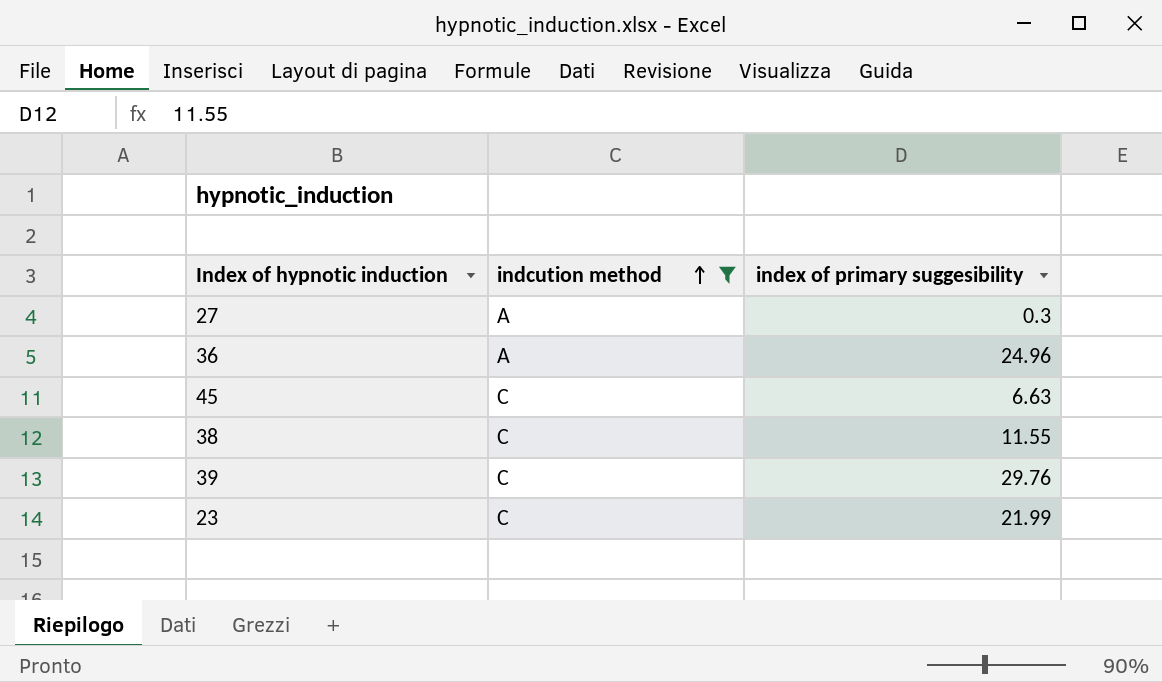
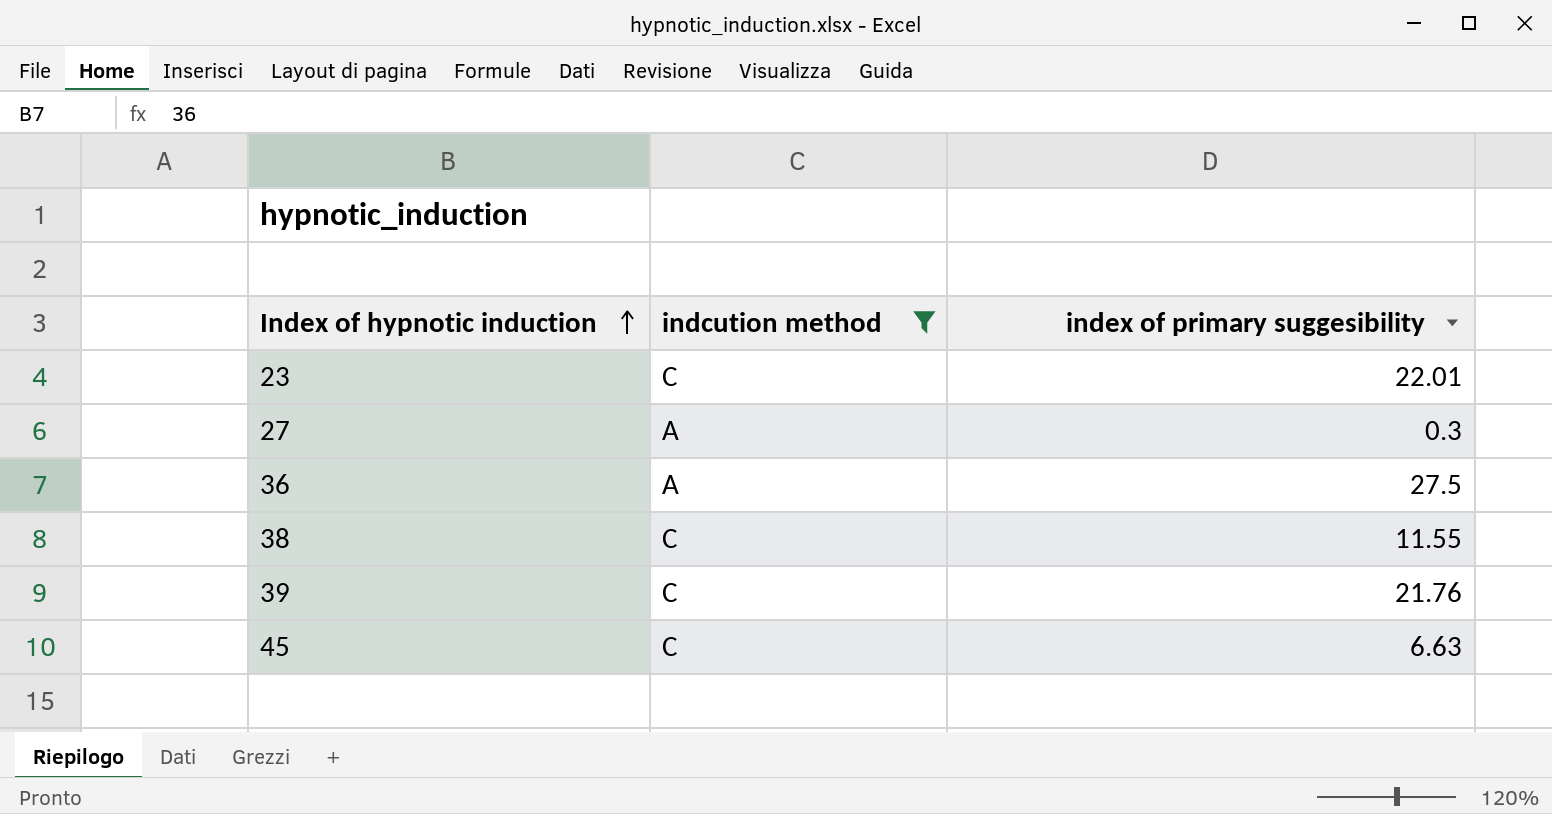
row order: indcution method ascending -> Index of hypnotic induction ascending
23 | index of primary suggesibility: 21.99 -> 22.01
36 | index of primary suggesibility: 24.96 -> 27.5
39 | index of primary suggesibility: 29.76 -> 21.76

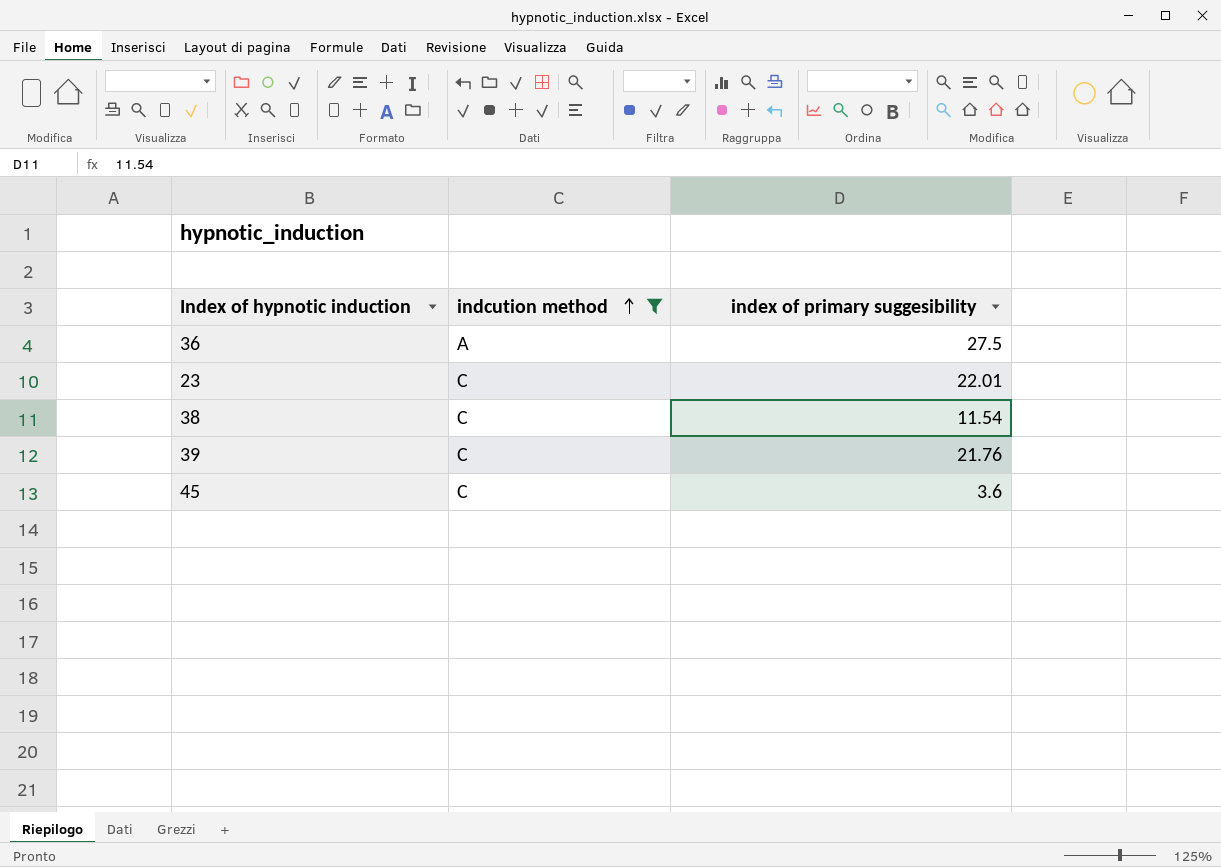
row order: Index of hypnotic induction ascending -> indcution method ascending
row 27: A | 0.3 -> none
38 | index of primary suggesibility: 11.55 -> 11.54
45 | index of primary suggesibility: 6.63 -> 3.6

